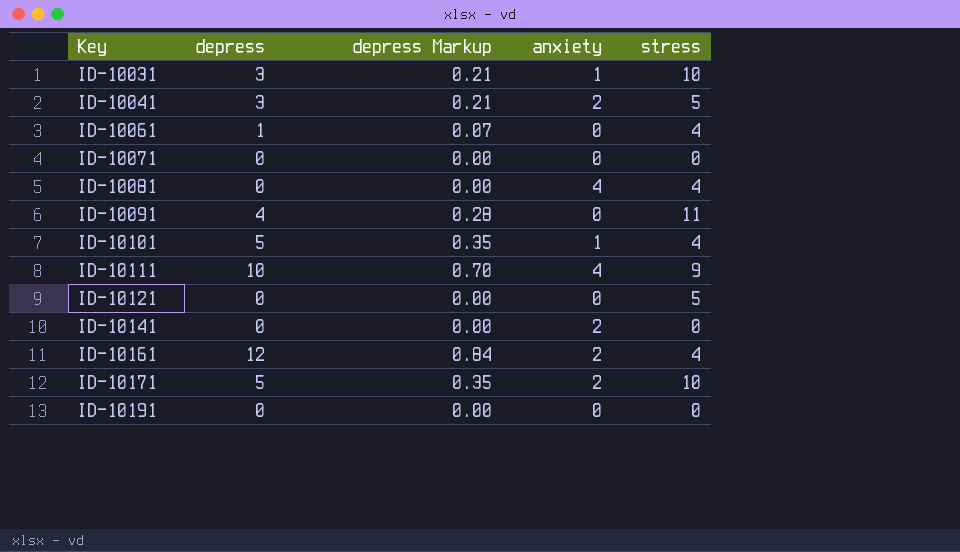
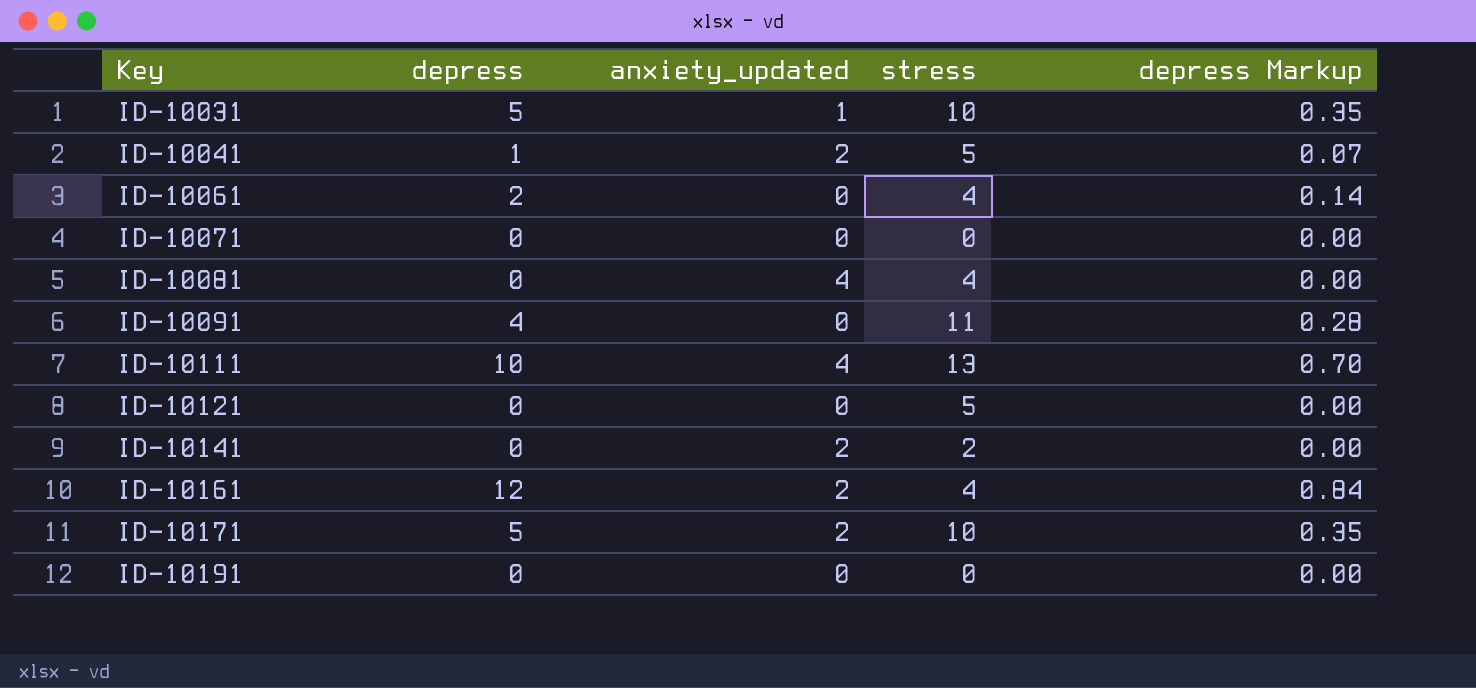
column name: anxiety -> anxiety_updated
column depress Markup | position: 3 -> 5
row ID-10101: 5 | 0.35 | 1 | 4 -> none
ID-10031 | depress: 3 -> 5
ID-10031 | depress Markup: 0.21 -> 0.35
ID-10041 | depress: 3 -> 1
ID-10041 | depress Markup: 0.21 -> 0.07
ID-10061 | depress: 1 -> 2
ID-10061 | depress Markup: 0.07 -> 0.14
ID-10111 | stress: 9 -> 13
ID-10141 | stress: 0 -> 2

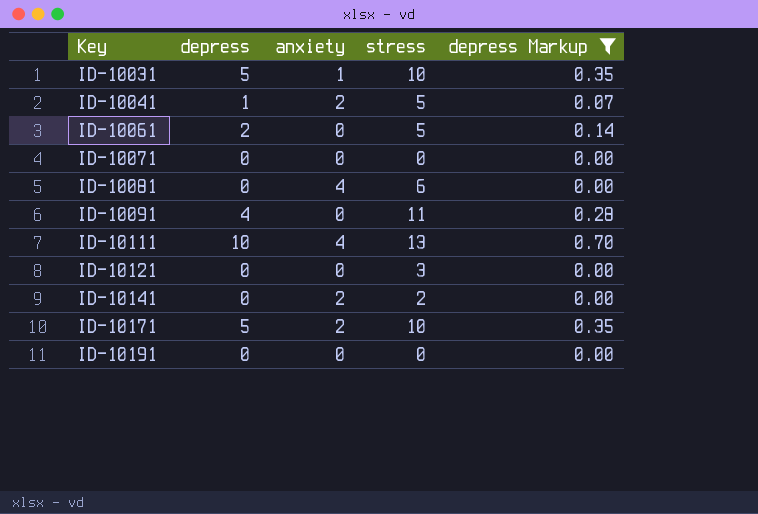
filter: none -> depress Markup != 0.84
column name: anxiety_updated -> anxiety
ID-10061 | stress: 4 -> 5
ID-10081 | stress: 4 -> 6
ID-10121 | stress: 5 -> 3

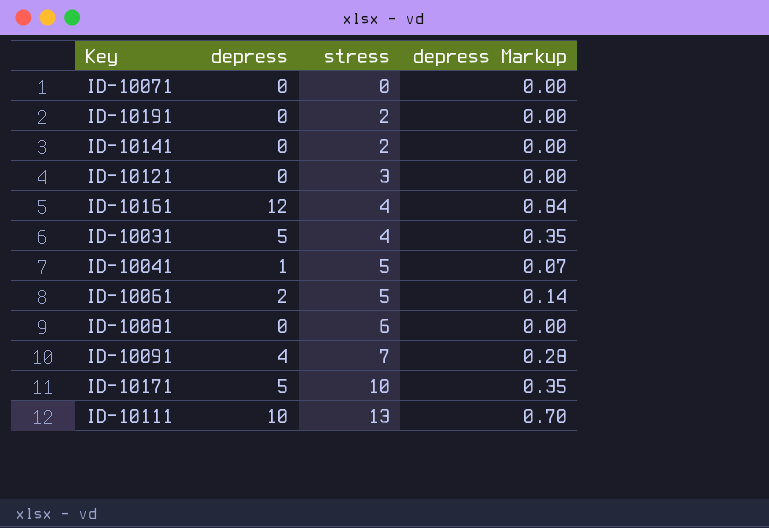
filter: depress Markup != 0.84 -> none
row order: Key ascending -> stress ascending
column anxiety | position: 3 -> none
ID-10191 | stress: 0 -> 2
ID-10031 | stress: 10 -> 4
ID-10091 | stress: 11 -> 7

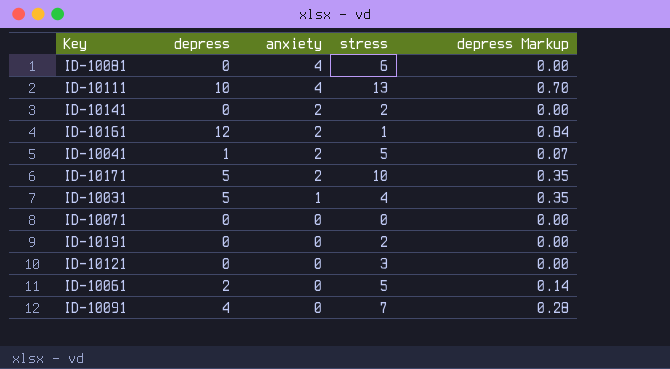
row order: stress ascending -> anxiety descending
column anxiety | position: none -> 3
ID-10161 | stress: 4 -> 1

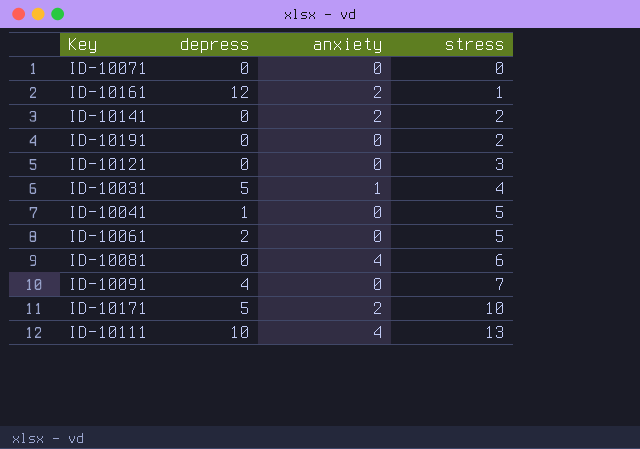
row order: anxiety descending -> stress ascending
column depress Markup | formula: [depress] * 0.07 -> none
ID-10041 | anxiety: 2 -> 0

